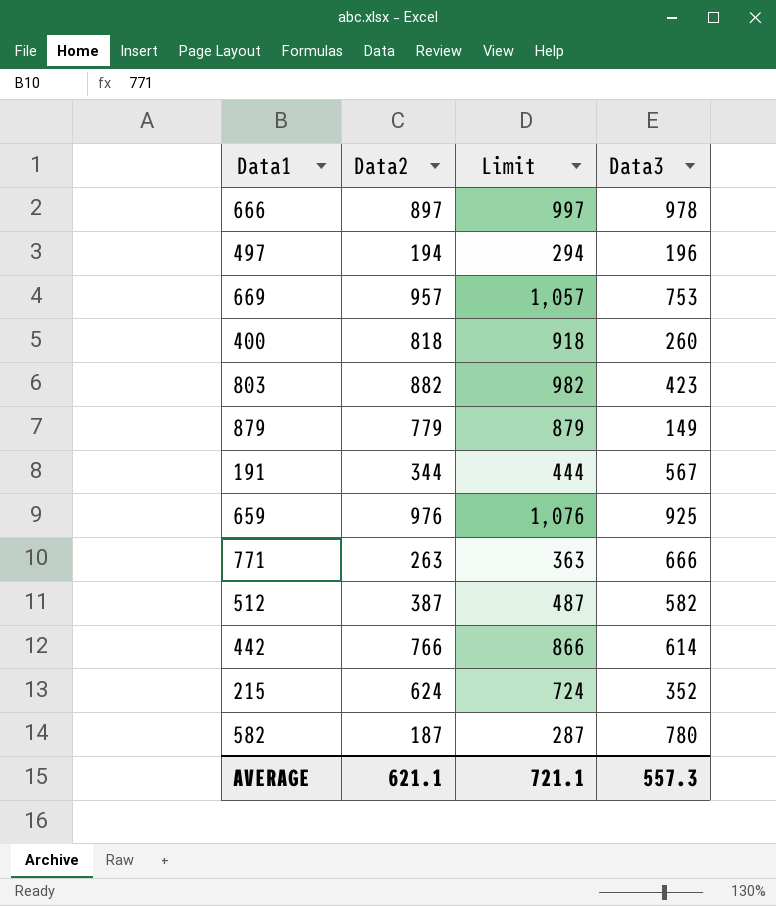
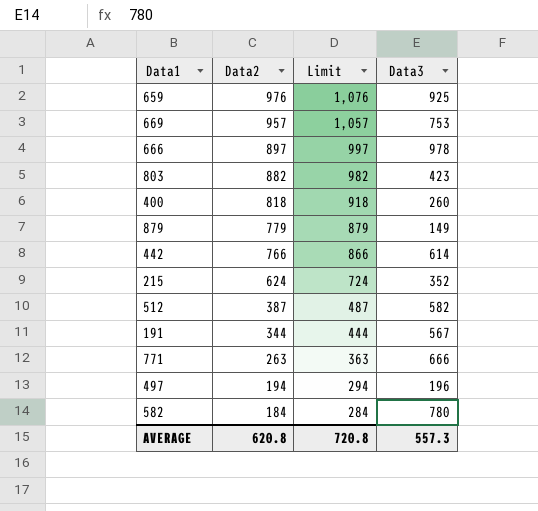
row order: none -> Data2 descending
582 | Data2: 187 -> 184
582 | Limit: 287 -> 284
AVERAGE | Data2: 621.1 -> 620.8
AVERAGE | Limit: 721.1 -> 720.8

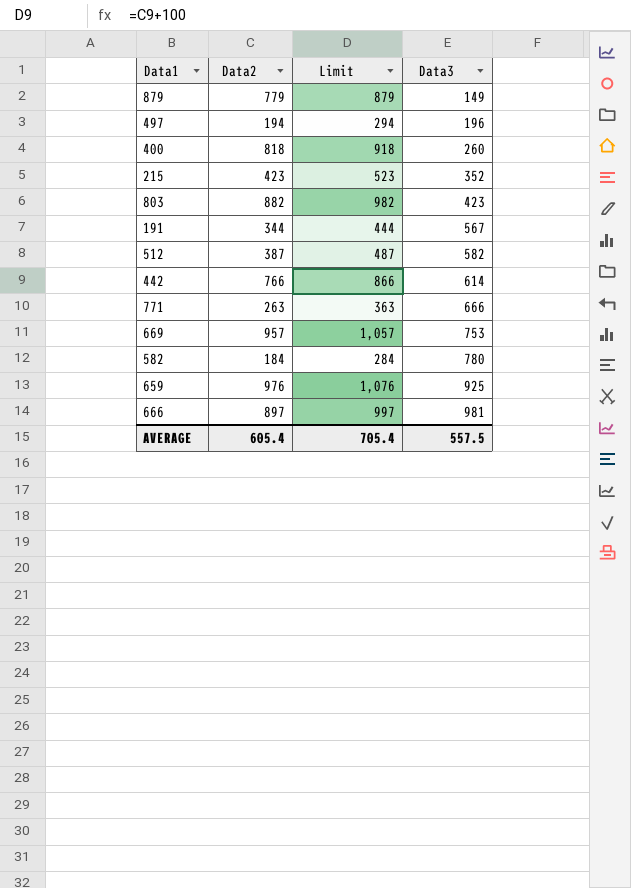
row order: Data2 descending -> Data3 ascending
215 | Data2: 624 -> 423
215 | Limit: 724 -> 523
666 | Data3: 978 -> 981
AVERAGE | Data2: 620.8 -> 605.4
AVERAGE | Limit: 720.8 -> 705.4
AVERAGE | Data3: 557.3 -> 557.5

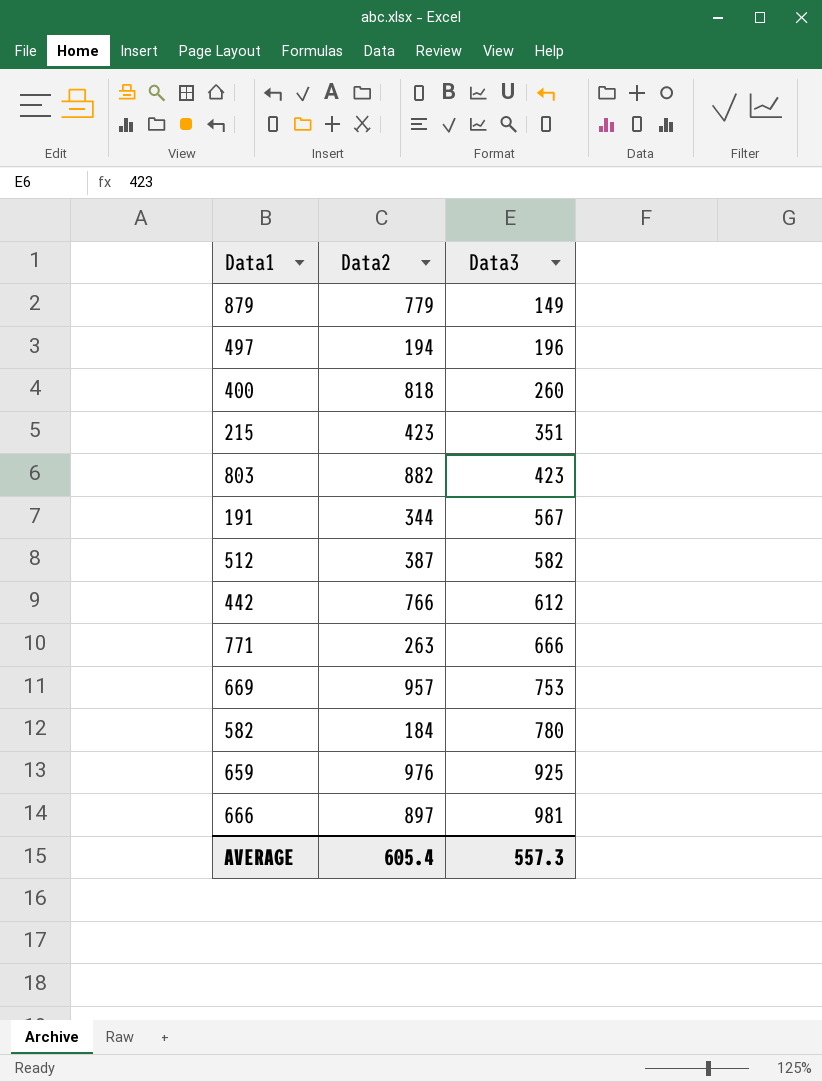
column Limit | formula: [Data2] + 100 -> none
215 | Data3: 352 -> 351
442 | Data3: 614 -> 612
AVERAGE | Data3: 557.5 -> 557.3

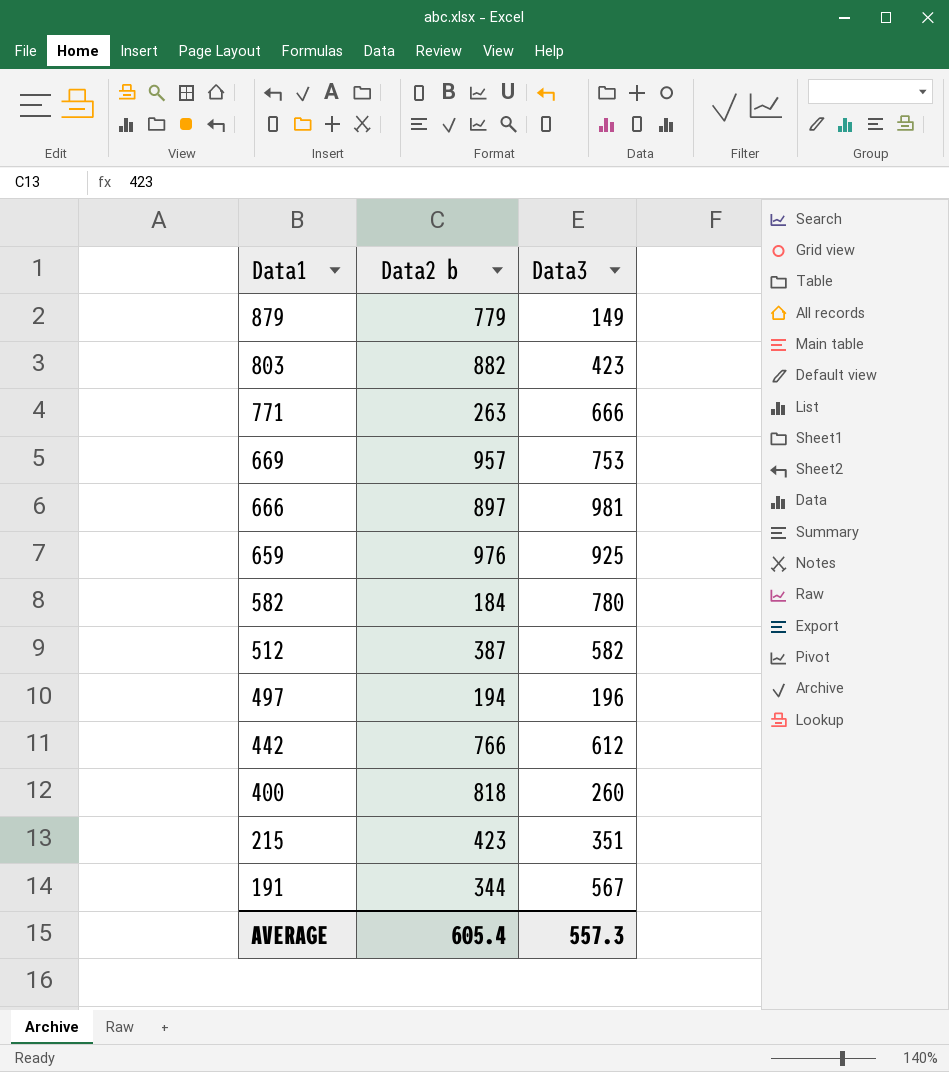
row order: Data3 ascending -> Data1 descending
column name: Data2 -> Data2 b

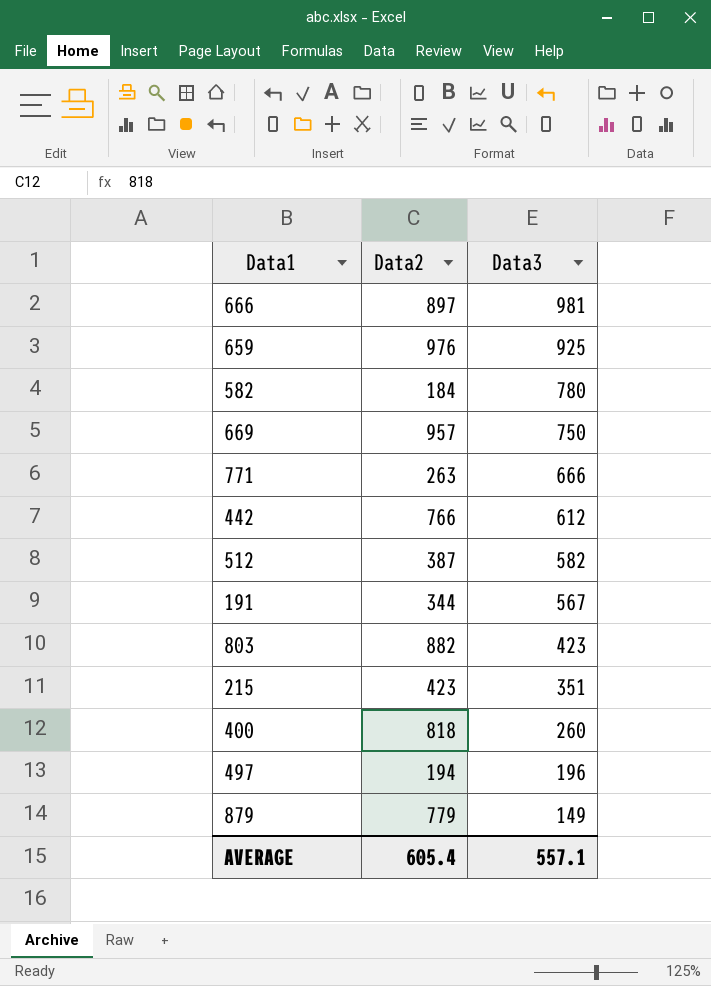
row order: Data1 descending -> Data3 descending
column name: Data2 b -> Data2
669 | Data3: 753 -> 750
AVERAGE | Data3: 557.3 -> 557.1

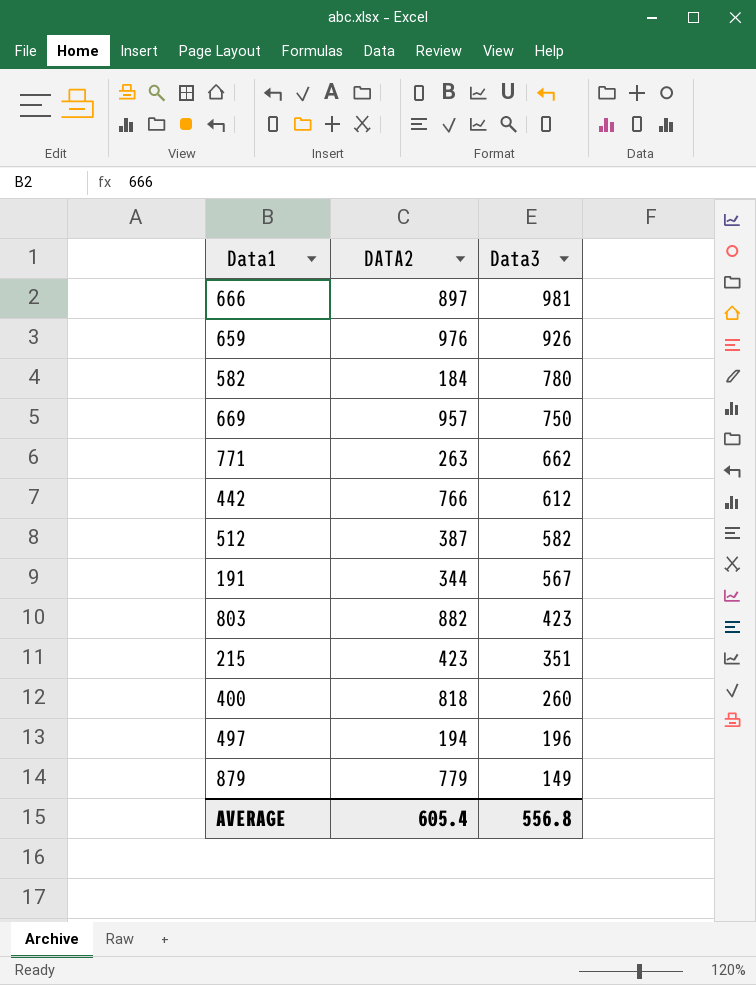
column name: Data2 -> DATA2
659 | Data3: 925 -> 926
771 | Data3: 666 -> 662
AVERAGE | Data3: 557.1 -> 556.8

